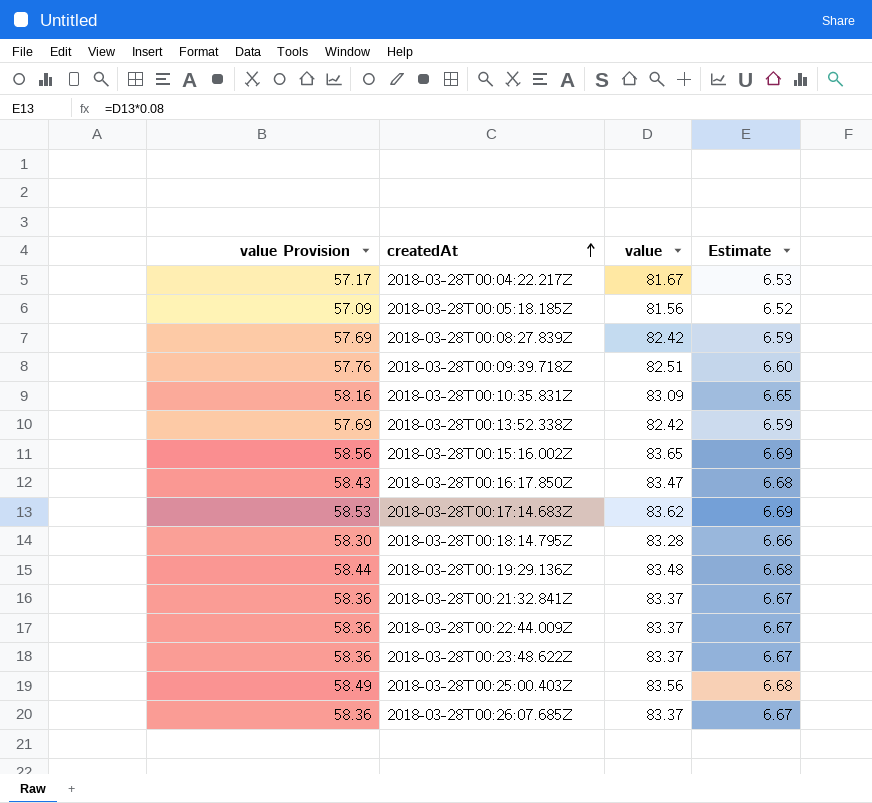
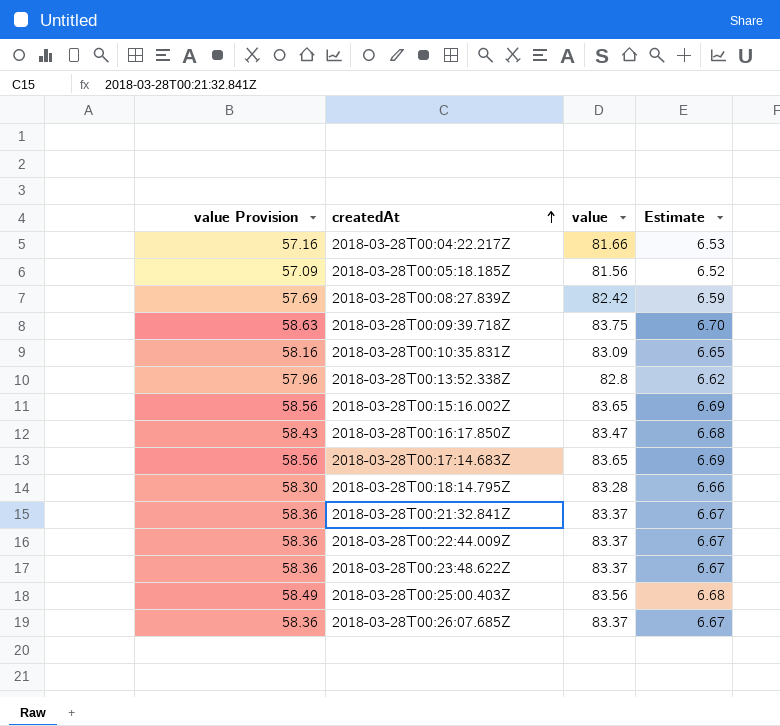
row 2018-03-28T00:19:29.136Z: 58.44 | 83.48 | 6.68 -> none
2018-03-28T00:04:22.217Z | value Provision: 57.17 -> 57.16
2018-03-28T00:04:22.217Z | value: 81.67 -> 81.66
2018-03-28T00:09:39.718Z | value Provision: 57.76 -> 58.63
2018-03-28T00:09:39.718Z | value: 82.51 -> 83.75
2018-03-28T00:09:39.718Z | Estimate: 6.60 -> 6.70
2018-03-28T00:13:52.338Z | value Provision: 57.69 -> 57.96
2018-03-28T00:13:52.338Z | value: 82.42 -> 82.8
2018-03-28T00:13:52.338Z | Estimate: 6.59 -> 6.62
2018-03-28T00:17:14.683Z | value Provision: 58.53 -> 58.56
2018-03-28T00:17:14.683Z | value: 83.62 -> 83.65

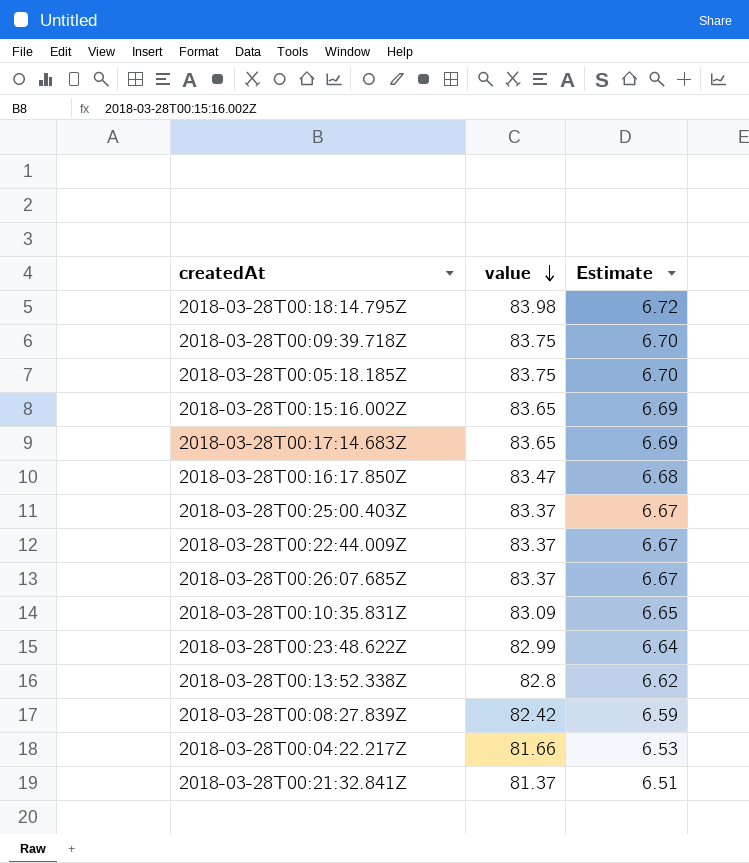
row order: createdAt ascending -> value descending
column value Provision | formula: [value] * 0.7 -> none
2018-03-28T00:18:14.795Z | value: 83.28 -> 83.98
2018-03-28T00:18:14.795Z | Estimate: 6.66 -> 6.72
2018-03-28T00:05:18.185Z | value: 81.56 -> 83.75
2018-03-28T00:05:18.185Z | Estimate: 6.52 -> 6.70
2018-03-28T00:25:00.403Z | value: 83.56 -> 83.37
2018-03-28T00:25:00.403Z | Estimate: 6.68 -> 6.67
2018-03-28T00:23:48.622Z | value: 83.37 -> 82.99
2018-03-28T00:23:48.622Z | Estimate: 6.67 -> 6.64
2018-03-28T00:21:32.841Z | value: 83.37 -> 81.37
2018-03-28T00:21:32.841Z | Estimate: 6.67 -> 6.51

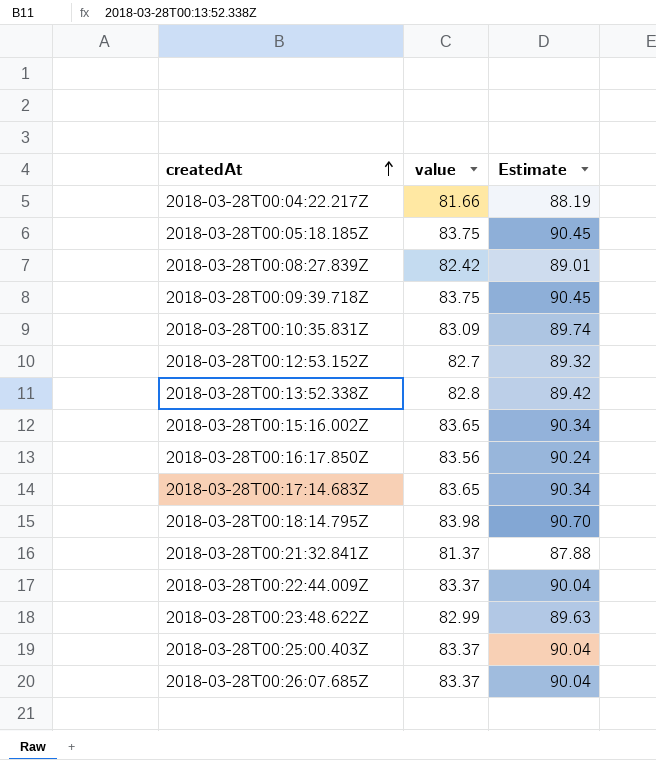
row order: value descending -> createdAt ascending
column Estimate | formula: [value] * 0.08 -> [value] * 1.08
row 2018-03-28T00:12:53.152Z: none -> 82.7 | 89.32
2018-03-28T00:16:17.850Z | value: 83.47 -> 83.56

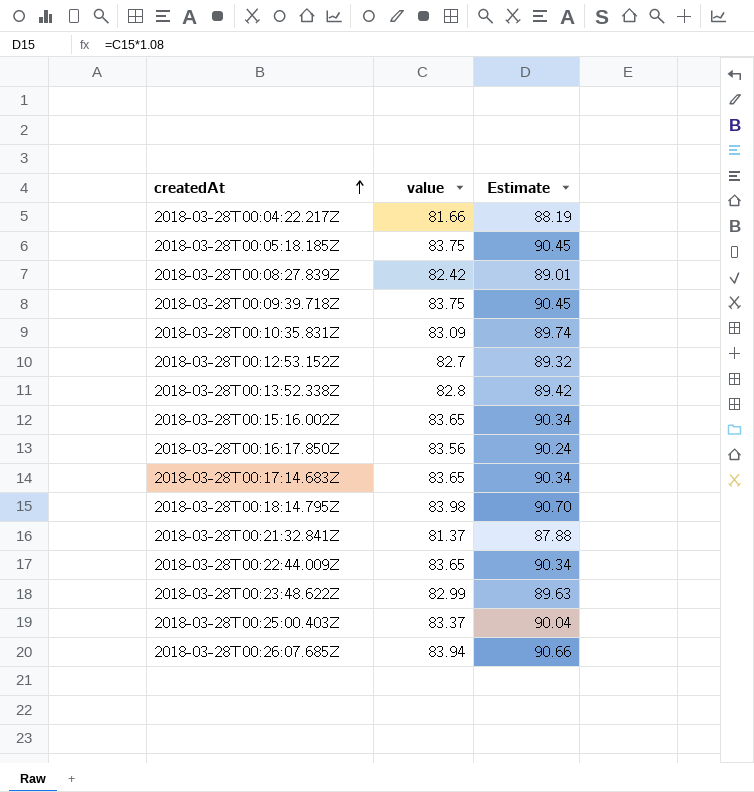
2018-03-28T00:22:44.009Z | value: 83.37 -> 83.65
2018-03-28T00:22:44.009Z | Estimate: 90.04 -> 90.34
2018-03-28T00:26:07.685Z | value: 83.37 -> 83.94
2018-03-28T00:26:07.685Z | Estimate: 90.04 -> 90.66

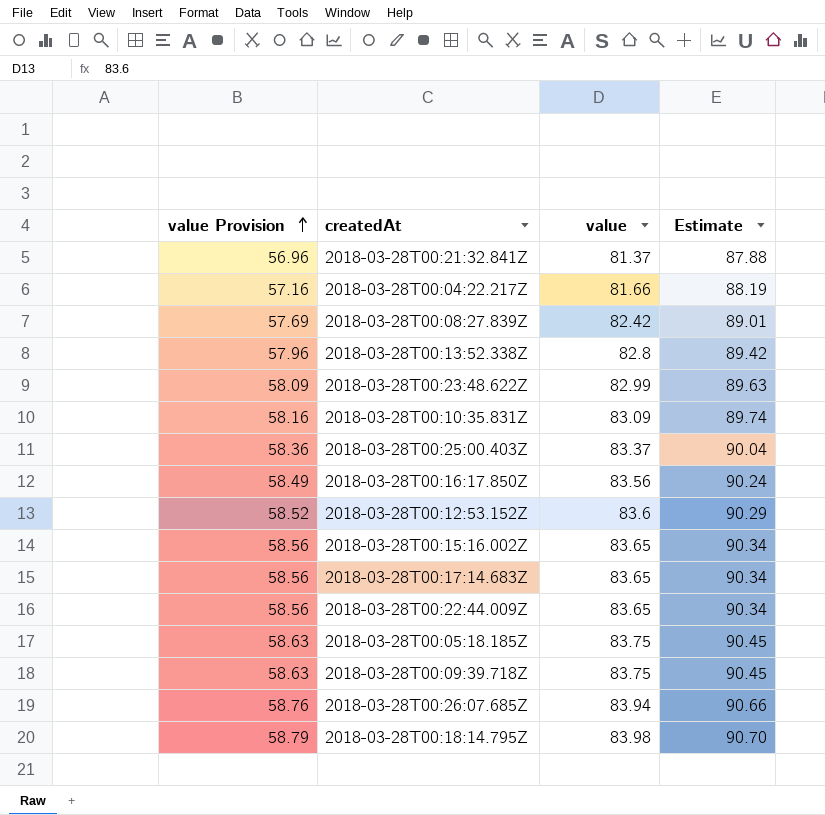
row order: createdAt ascending -> value Provision ascending
column value Provision | formula: none -> [value] * 0.7
2018-03-28T00:12:53.152Z | value: 82.7 -> 83.6
2018-03-28T00:12:53.152Z | Estimate: 89.32 -> 90.29

